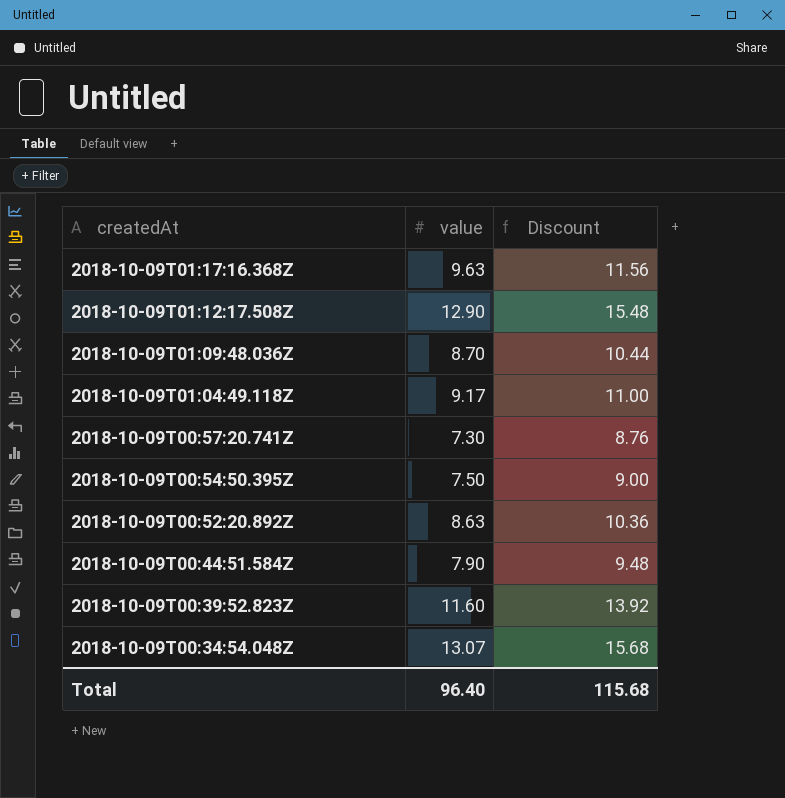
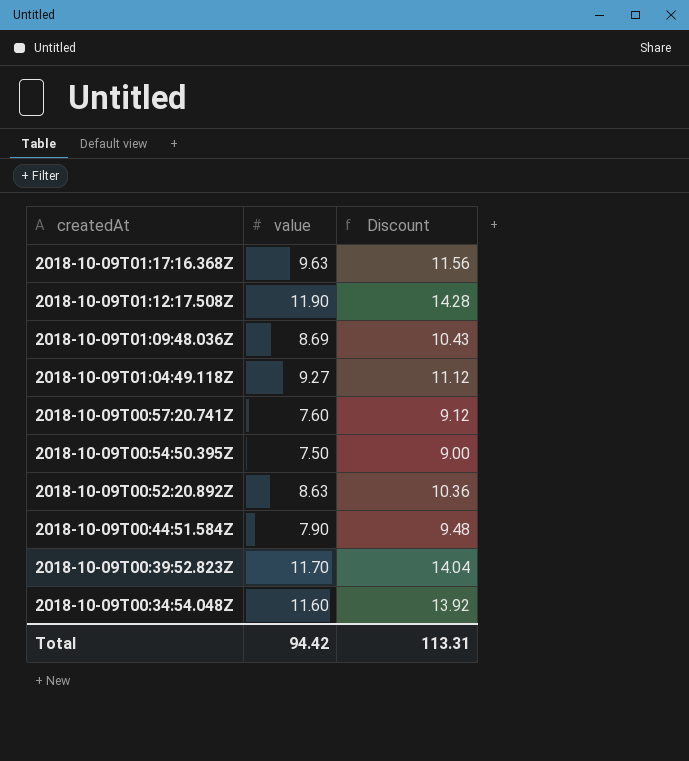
2018-10-09T01:12:17.508Z | value: 12.90 -> 11.90
2018-10-09T01:12:17.508Z | Discount: 15.48 -> 14.28
2018-10-09T01:09:48.036Z | value: 8.70 -> 8.69
2018-10-09T01:09:48.036Z | Discount: 10.44 -> 10.43
2018-10-09T01:04:49.118Z | value: 9.17 -> 9.27
2018-10-09T01:04:49.118Z | Discount: 11.00 -> 11.12
2018-10-09T00:57:20.741Z | value: 7.30 -> 7.60
2018-10-09T00:57:20.741Z | Discount: 8.76 -> 9.12
2018-10-09T00:39:52.823Z | value: 11.60 -> 11.70
2018-10-09T00:39:52.823Z | Discount: 13.92 -> 14.04
2018-10-09T00:34:54.048Z | value: 13.07 -> 11.60
2018-10-09T00:34:54.048Z | Discount: 15.68 -> 13.92
Total | value: 96.40 -> 94.42
Total | Discount: 115.68 -> 113.31

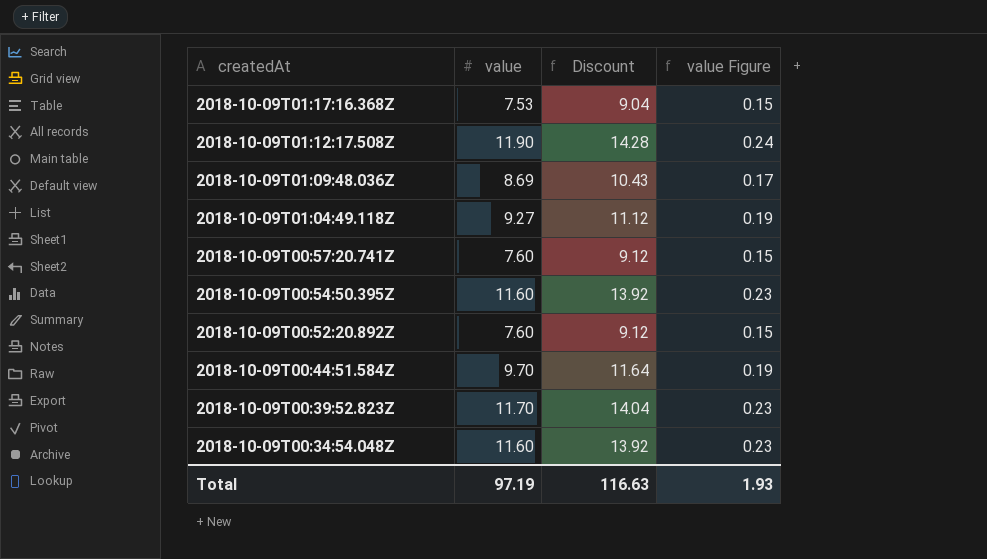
column value Figure | formula: none -> [value] * 0.02
2018-10-09T01:17:16.368Z | value: 9.63 -> 7.53
2018-10-09T01:17:16.368Z | Discount: 11.56 -> 9.04
2018-10-09T00:54:50.395Z | value: 7.50 -> 11.60
2018-10-09T00:54:50.395Z | Discount: 9.00 -> 13.92
2018-10-09T00:52:20.892Z | value: 8.63 -> 7.60
2018-10-09T00:52:20.892Z | Discount: 10.36 -> 9.12
2018-10-09T00:44:51.584Z | value: 7.90 -> 9.70
2018-10-09T00:44:51.584Z | Discount: 9.48 -> 11.64
Total | value: 94.42 -> 97.19
Total | Discount: 113.31 -> 116.63

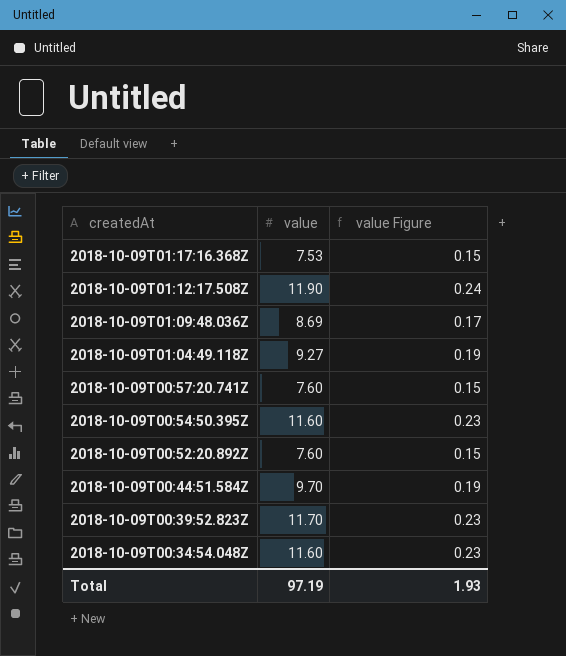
column Discount | formula: [value] * 1.2 -> none

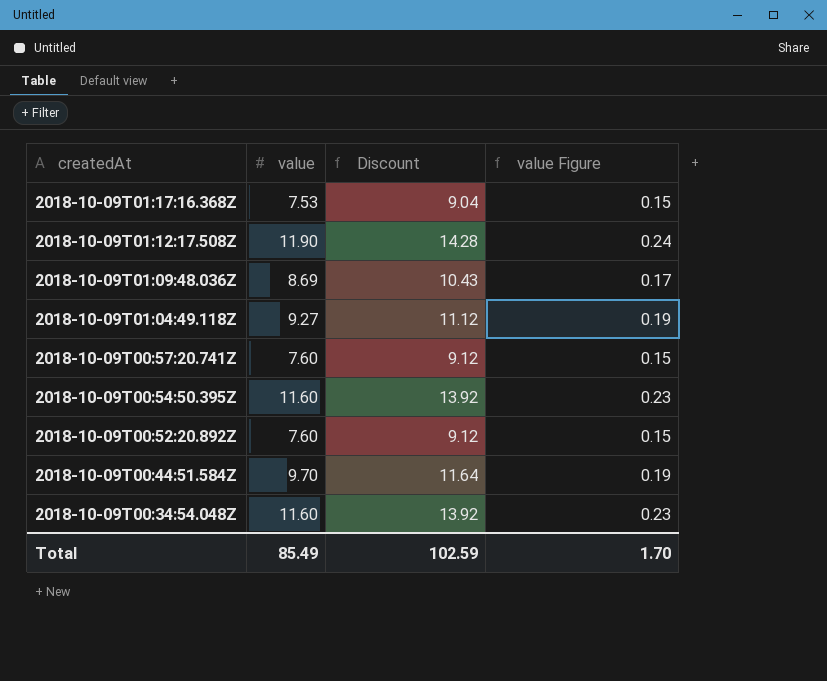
column Discount | formula: none -> [value] * 1.2
row 2018-10-09T00:39:52.823Z: 11.70 | 0.23 -> none
Total | value: 97.19 -> 85.49
Total | value Figure: 1.93 -> 1.70

